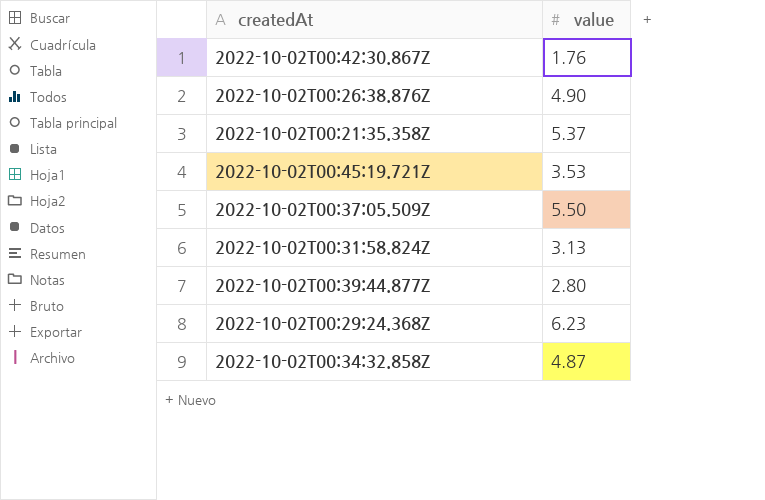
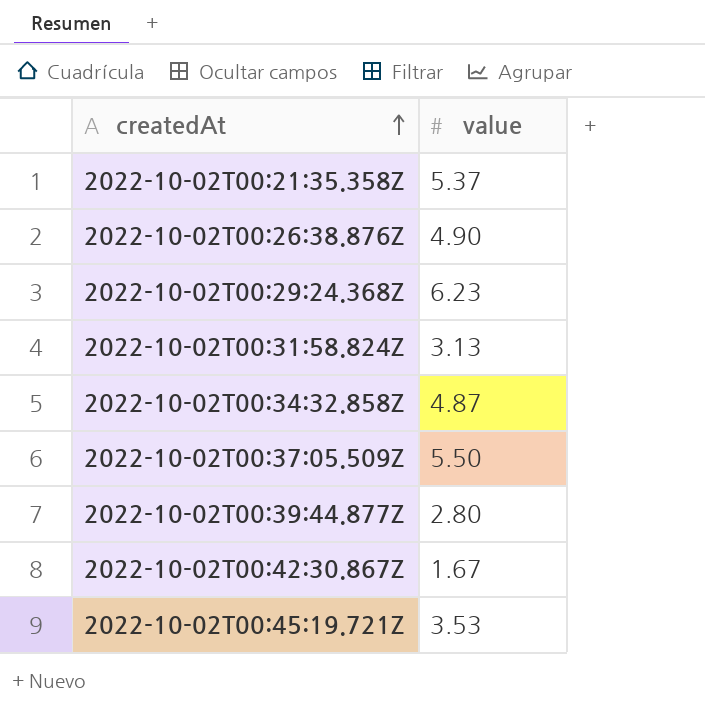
row order: none -> createdAt ascending
2022-10-02T00:42:30.867Z | value: 1.76 -> 1.67

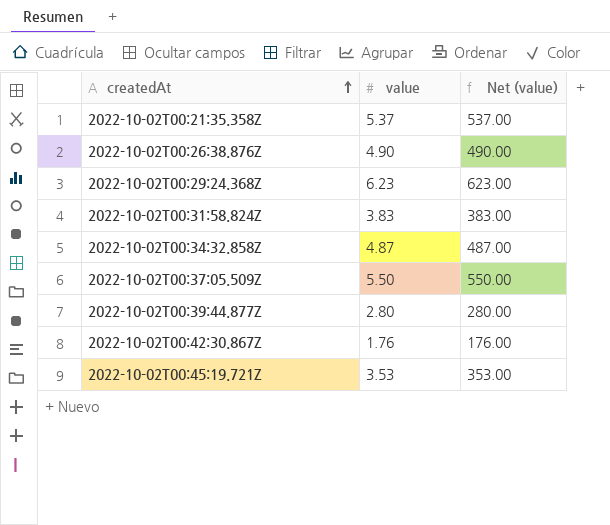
column Net (value) | formula: none -> [value] * 100
2022-10-02T00:31:58.824Z | value: 3.13 -> 3.83
2022-10-02T00:42:30.867Z | value: 1.67 -> 1.76

